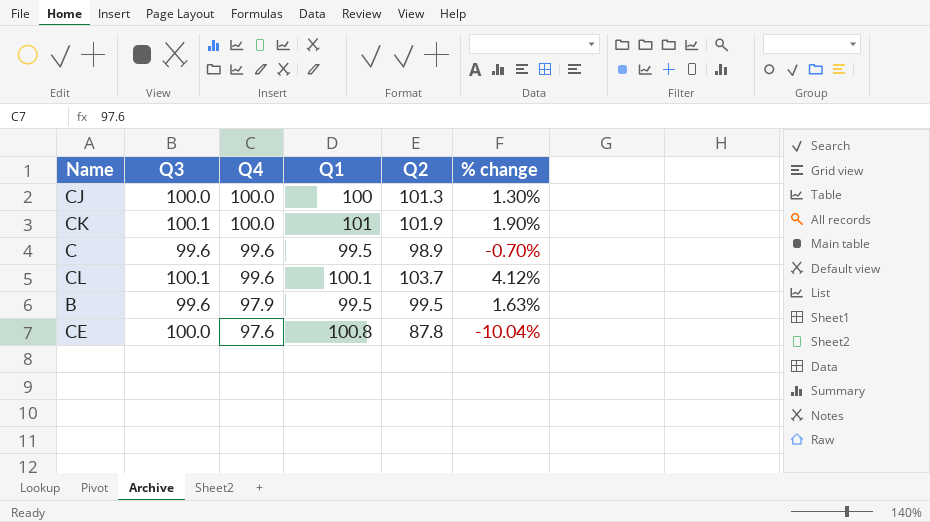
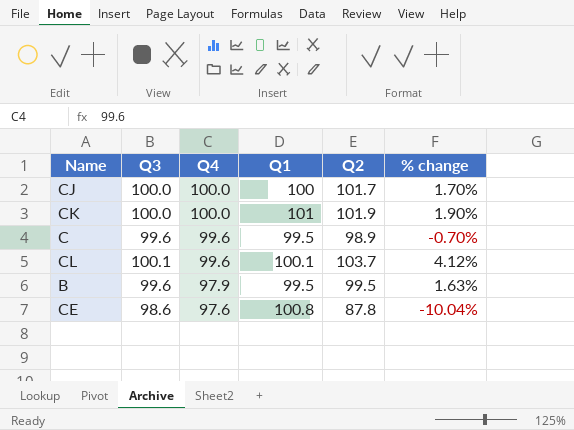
CJ | Q2: 101.3 -> 101.7
CJ | % change: 1.30% -> 1.70%
CK | Q3: 100.1 -> 100.0
CE | Q3: 100.0 -> 98.6

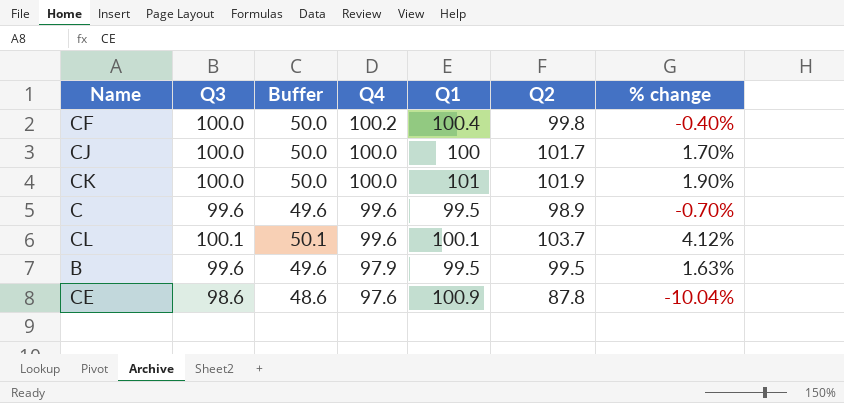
column Buffer | formula: none -> [Q3] - 50
row CF: none -> 100.0 | 50.0 | 100.2 | 100.4 | 99.8 | -0.40%
CE | Q1: 100.8 -> 100.9

